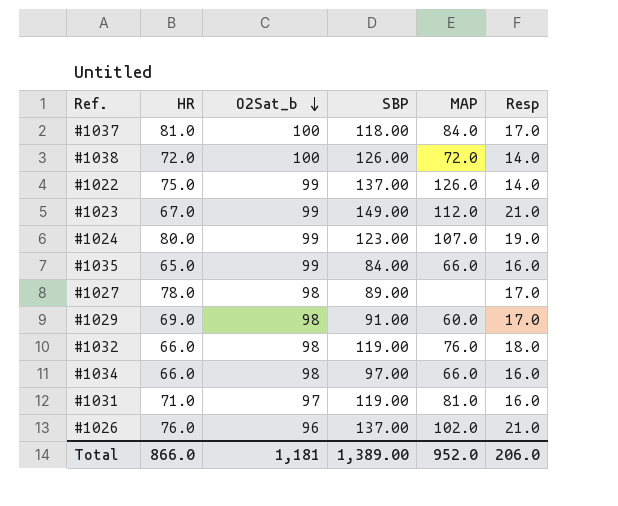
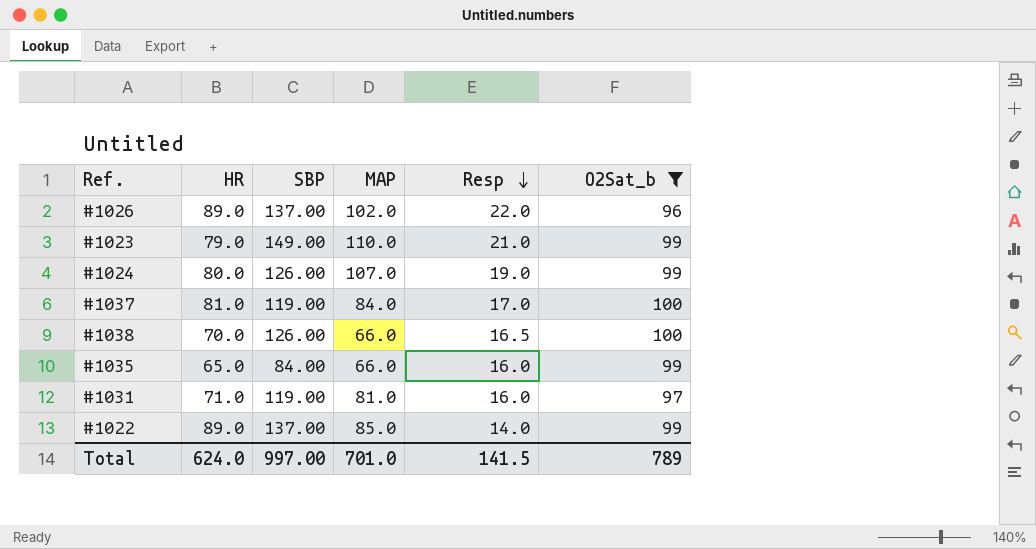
filter: none -> O2Sat_b != 98
row order: O2Sat_b descending -> Resp descending
column O2Sat_b | position: 3 -> 6
#1026 | HR: 76.0 -> 89.0
#1026 | Resp: 21.0 -> 22.0
#1023 | HR: 67.0 -> 79.0
#1023 | MAP: 112.0 -> 110.0
#1024 | SBP: 123.00 -> 126.00
#1037 | SBP: 118.00 -> 119.00
#1038 | HR: 72.0 -> 70.0
#1038 | MAP: 72.0 -> 66.0
#1038 | Resp: 14.0 -> 16.5
#1022 | HR: 75.0 -> 89.0
#1022 | MAP: 126.0 -> 85.0
Total | HR: 866.0 -> 624.0
Total | SBP: 1,389.00 -> 997.00
Total | MAP: 952.0 -> 701.0
Total | Resp: 206.0 -> 141.5
Total | O2Sat_b: 1,181 -> 789

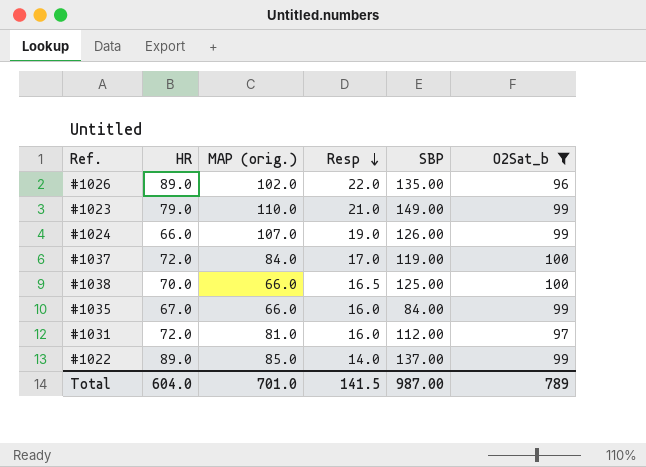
column name: MAP -> MAP (orig.)
column SBP | position: 3 -> 5
#1026 | SBP: 137.00 -> 135.00
#1024 | HR: 80.0 -> 66.0
#1037 | HR: 81.0 -> 72.0
#1038 | SBP: 126.00 -> 125.00
#1035 | HR: 65.0 -> 67.0
#1031 | HR: 71.0 -> 72.0
#1031 | SBP: 119.00 -> 112.00
Total | HR: 624.0 -> 604.0
Total | SBP: 997.00 -> 987.00

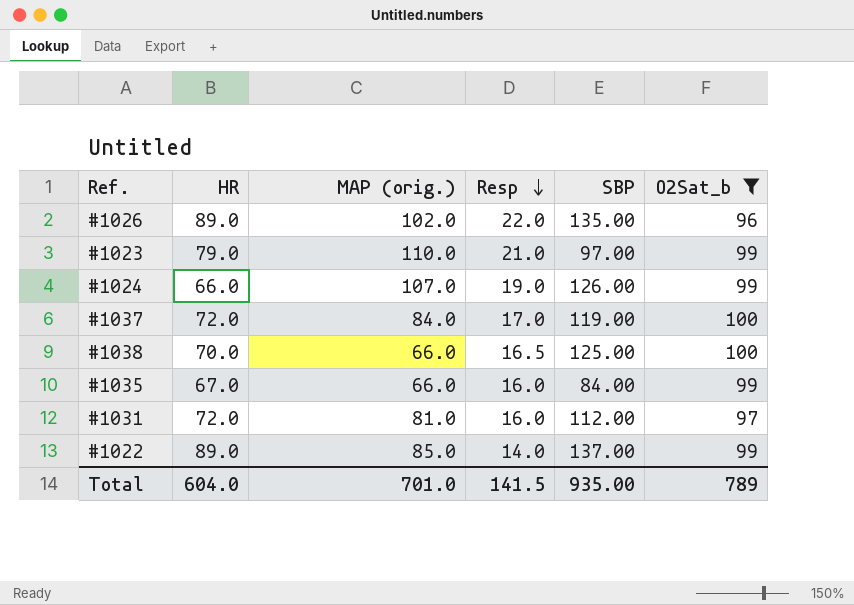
#1023 | SBP: 149.00 -> 97.00
Total | SBP: 987.00 -> 935.00

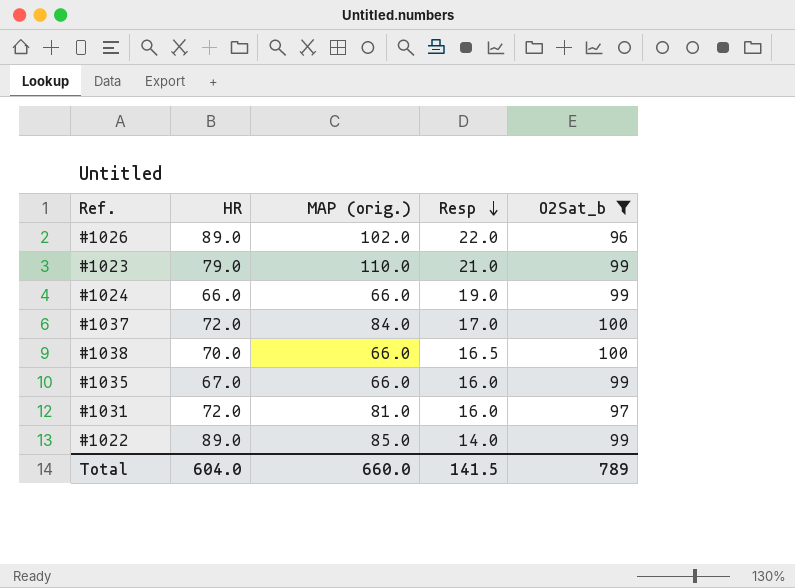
column SBP | position: 5 -> none
#1024 | MAP (orig.): 107.0 -> 66.0
Total | MAP (orig.): 701.0 -> 660.0

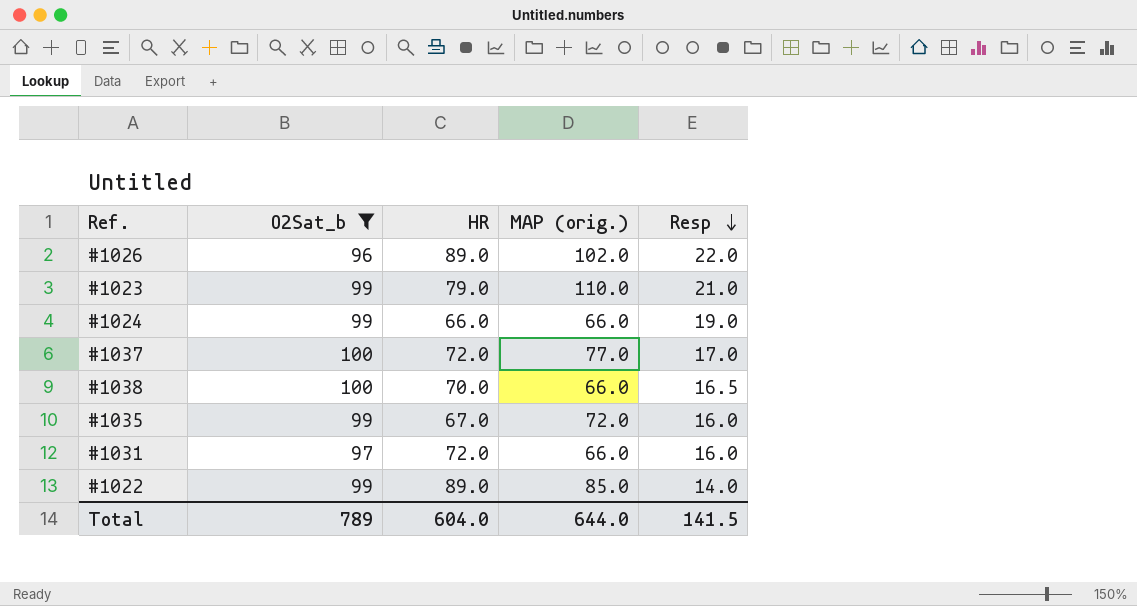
column O2Sat_b | position: 5 -> 2
#1037 | MAP (orig.): 84.0 -> 77.0
#1035 | MAP (orig.): 66.0 -> 72.0
#1031 | MAP (orig.): 81.0 -> 66.0
Total | MAP (orig.): 660.0 -> 644.0

